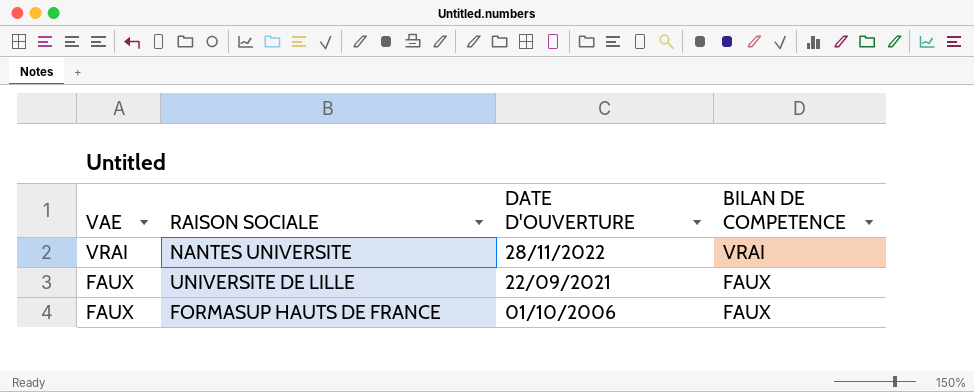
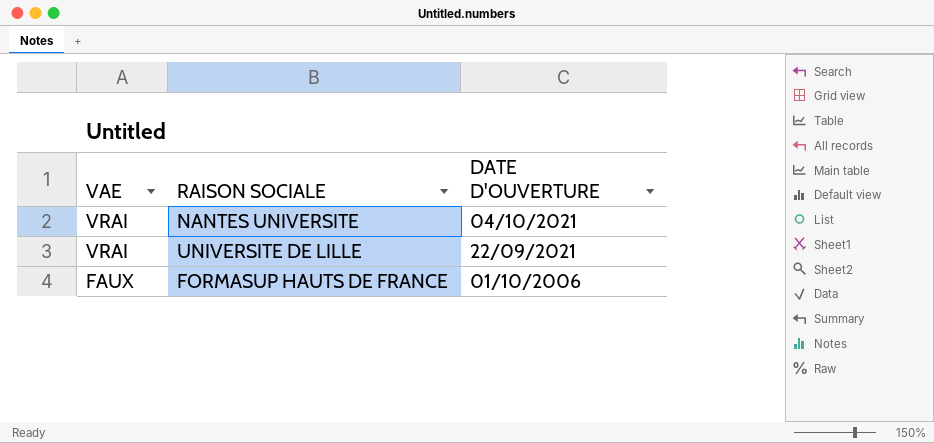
column BILAN DE COMPETENCE | position: 4 -> none
NANTES UNIVERSITE | DATE D'OUVERTURE: 28/11/2022 -> 04/10/2021
UNIVERSITE DE LILLE | VAE: FAUX -> VRAI

